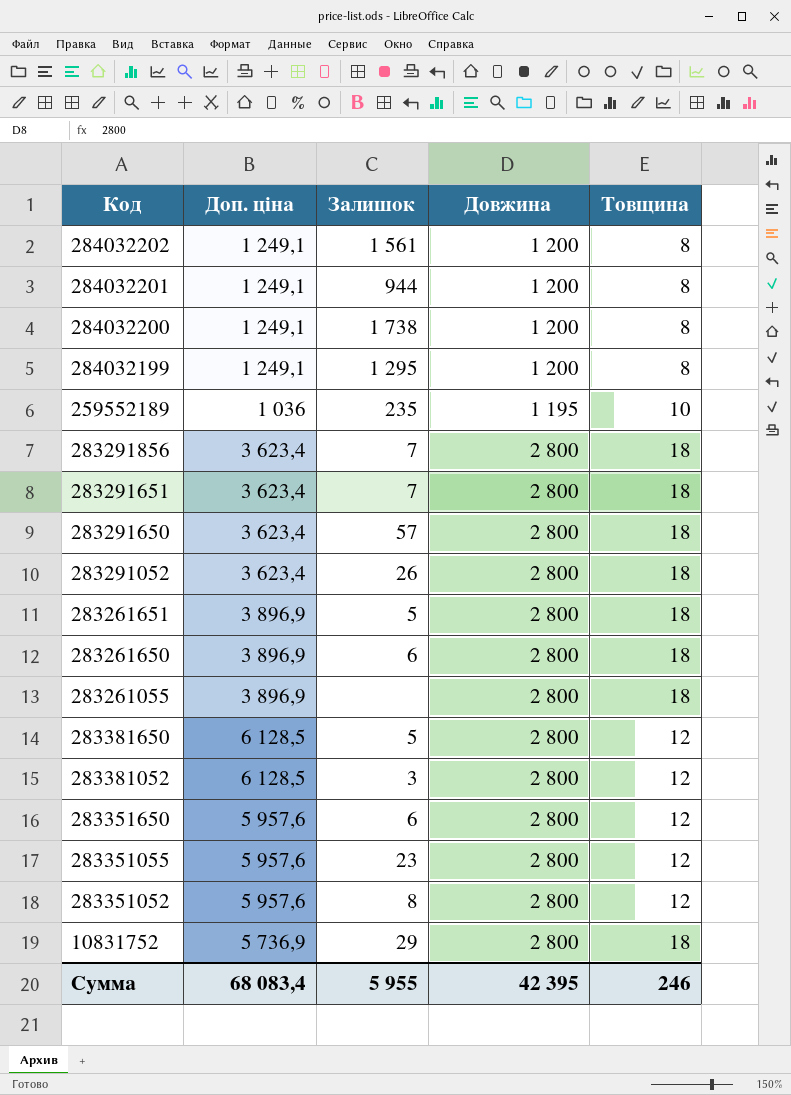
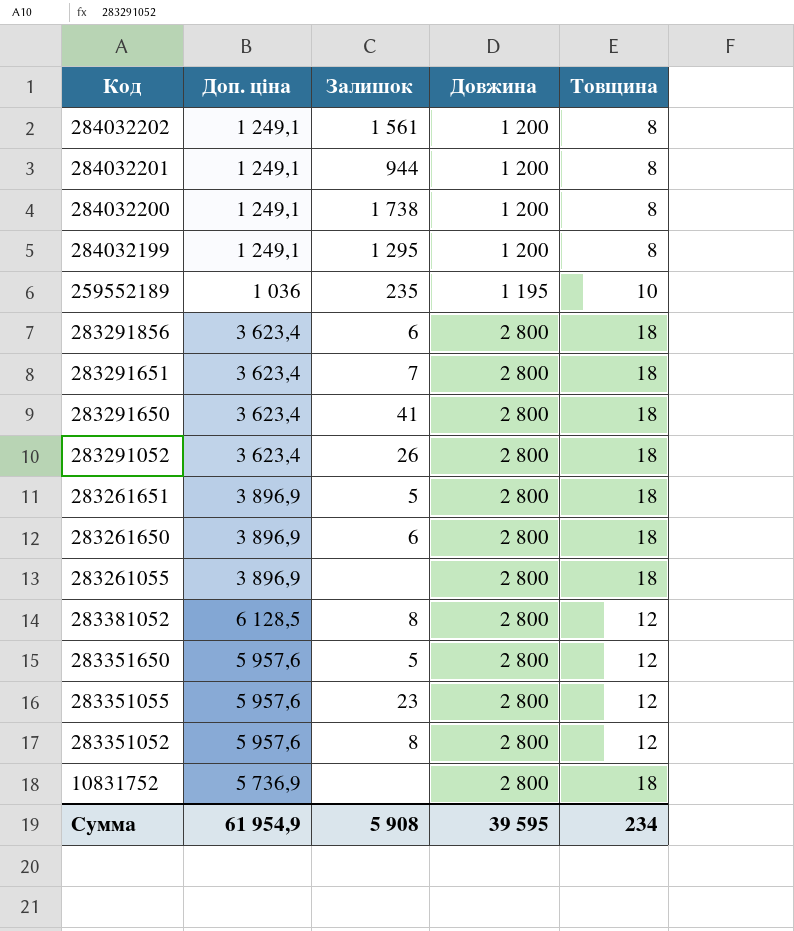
row 283381650: 6 128,5 | 5 | 2 800 | 12 -> none
283291856 | Залишок: 7 -> 6
283291650 | Залишок: 57 -> 41
283381052 | Залишок: 3 -> 8
283351650 | Залишок: 6 -> 5
10831752 | Залишок: 29 -> none
Сумма | Доп. ціна: 68 083,4 -> 61 954,9
Сумма | Залишок: 5 955 -> 5 908
Сумма | Довжина: 42 395 -> 39 595
Сумма | Товщина: 246 -> 234

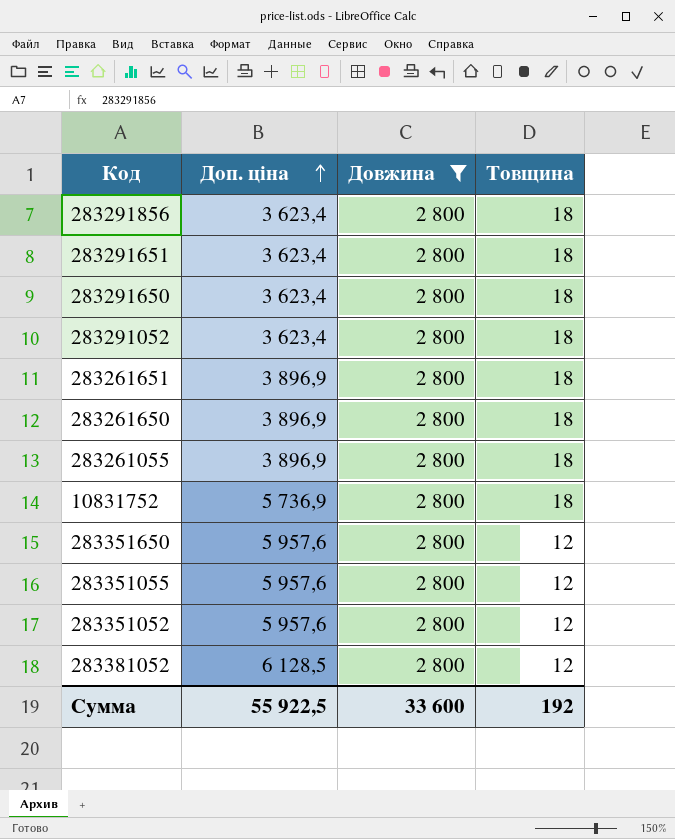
filter: none -> Довжина = 2 800
row order: none -> Доп. ціна ascending
column Залишок | position: 3 -> none
Сумма | Доп. ціна: 61 954,9 -> 55 922,5
Сумма | Довжина: 39 595 -> 33 600
Сумма | Товщина: 234 -> 192

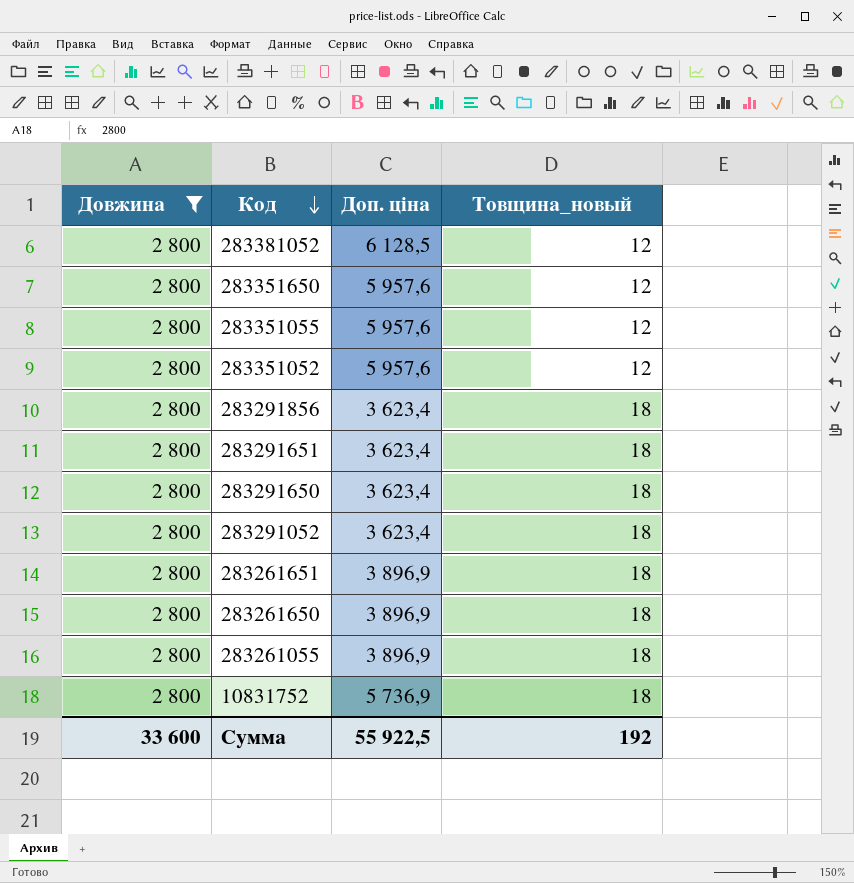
row order: Доп. ціна ascending -> Код descending
column Довжина | position: 3 -> 1
column name: Товщина -> Товщина_новый

